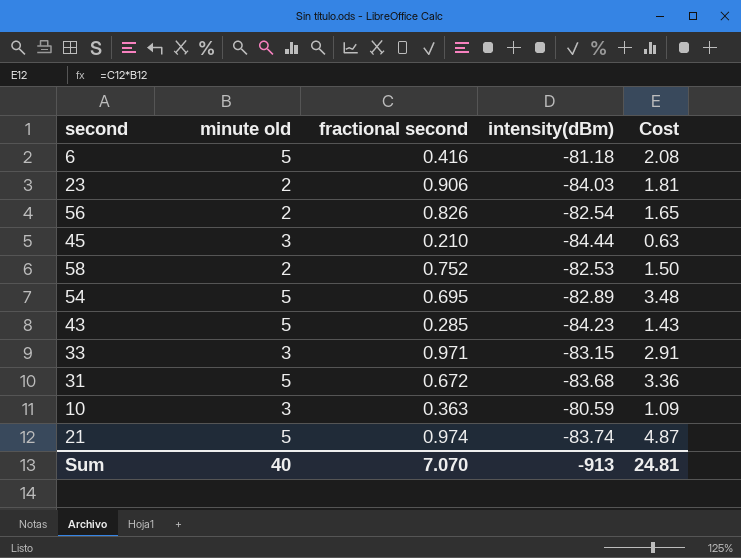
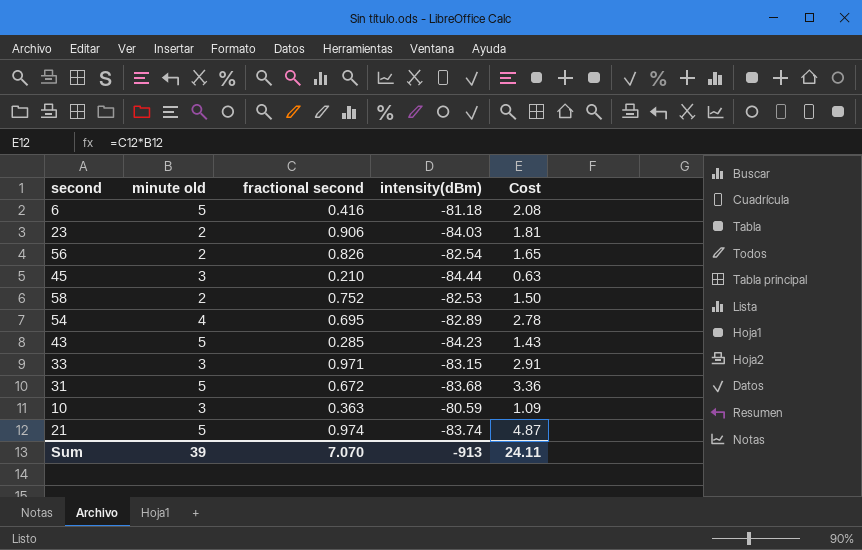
54 | minute old: 5 -> 4
54 | Cost: 3.48 -> 2.78
Sum | minute old: 40 -> 39
Sum | Cost: 24.81 -> 24.11

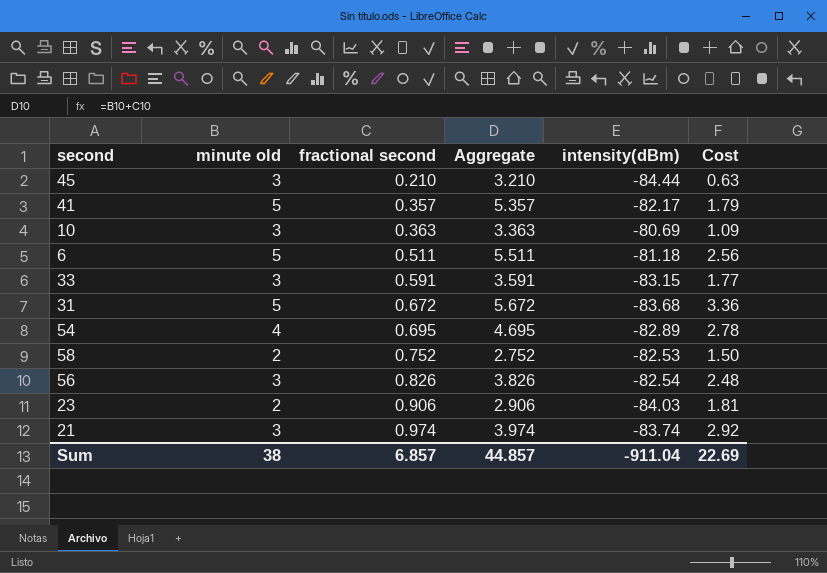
row order: none -> fractional second ascending
column Aggregate | formula: none -> [minute old] + [fractional second]
row 43: 5 | 0.285 | -84.23 | 1.43 -> none
row 41: none -> 5 | 0.357 | 5.357 | -82.17 | 1.79
10 | intensity(dBm): -80.59 -> -80.69
6 | fractional second: 0.416 -> 0.511
6 | Cost: 2.08 -> 2.56
33 | fractional second: 0.971 -> 0.591
33 | Cost: 2.91 -> 1.77
56 | minute old: 2 -> 3
56 | Cost: 1.65 -> 2.48
21 | minute old: 5 -> 3
21 | Cost: 4.87 -> 2.92
Sum | minute old: 39 -> 38
Sum | fractional second: 7.070 -> 6.857
Sum | intensity(dBm): -913 -> -911.04
Sum | Cost: 24.11 -> 22.69

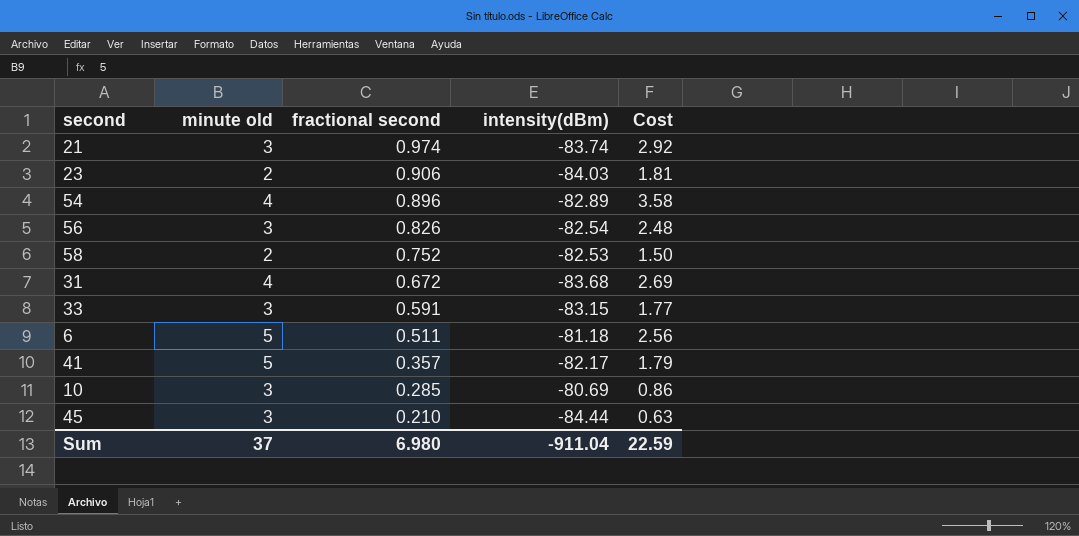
row order: fractional second ascending -> fractional second descending
column Aggregate | formula: [minute old] + [fractional second] -> none
54 | fractional second: 0.695 -> 0.896
54 | Cost: 2.78 -> 3.58
31 | minute old: 5 -> 4
31 | Cost: 3.36 -> 2.69
10 | fractional second: 0.363 -> 0.285
10 | Cost: 1.09 -> 0.86
Sum | minute old: 38 -> 37
Sum | fractional second: 6.857 -> 6.980
Sum | Cost: 22.69 -> 22.59

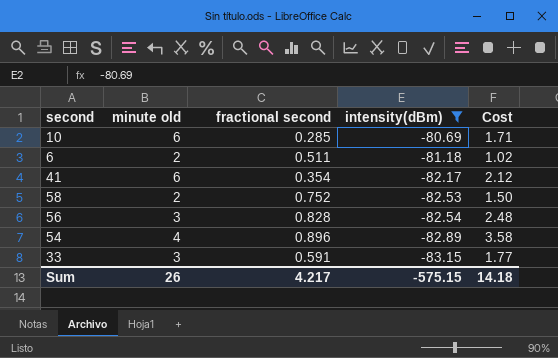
filter: none -> intensity(dBm) >= -83.15
row order: fractional second descending -> intensity(dBm) descending
10 | minute old: 3 -> 6
10 | Cost: 0.86 -> 1.71
6 | minute old: 5 -> 2
6 | Cost: 2.56 -> 1.02
41 | minute old: 5 -> 6
41 | fractional second: 0.357 -> 0.354
41 | Cost: 1.79 -> 2.12
56 | fractional second: 0.826 -> 0.828
Sum | minute old: 37 -> 26
Sum | fractional second: 6.980 -> 4.217
Sum | intensity(dBm): -911.04 -> -575.15
Sum | Cost: 22.59 -> 14.18

